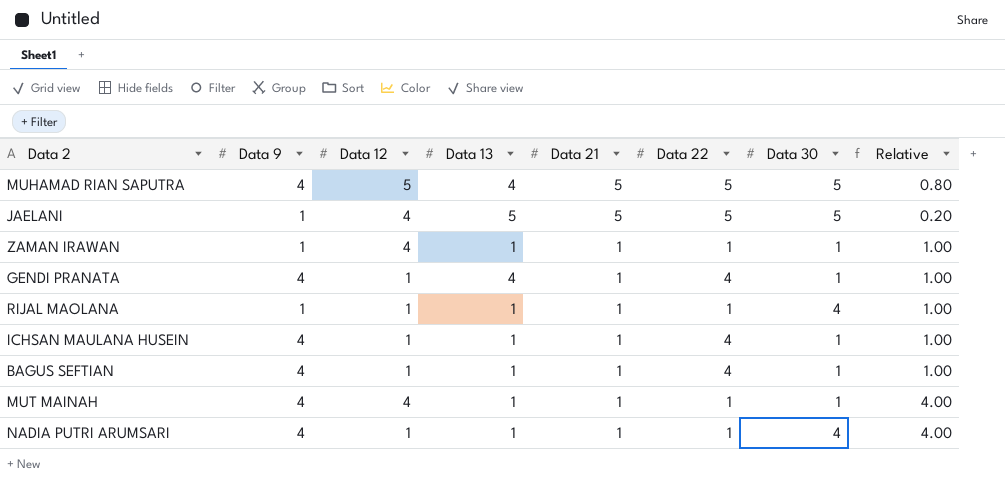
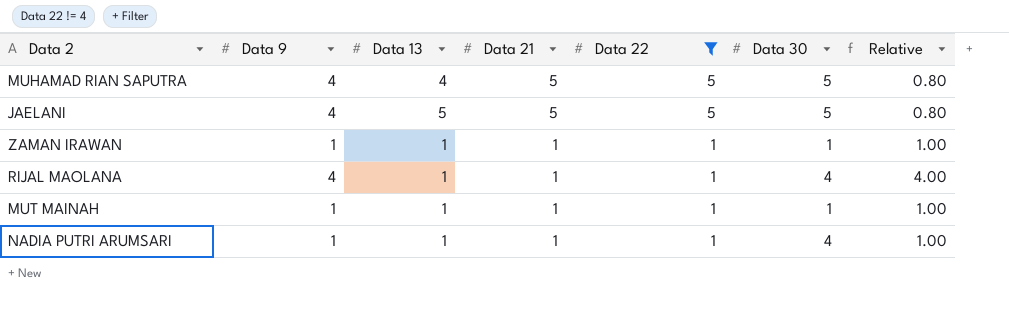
filter: none -> Data 22 != 4
column Data 12 | position: 3 -> none
JAELANI | Data 9: 1 -> 4
JAELANI | Relative: 0.20 -> 0.80
RIJAL MAOLANA | Data 9: 1 -> 4
RIJAL MAOLANA | Relative: 1.00 -> 4.00
MUT MAINAH | Data 9: 4 -> 1
MUT MAINAH | Relative: 4.00 -> 1.00
NADIA PUTRI ARUMSARI | Data 9: 4 -> 1
NADIA PUTRI ARUMSARI | Relative: 4.00 -> 1.00

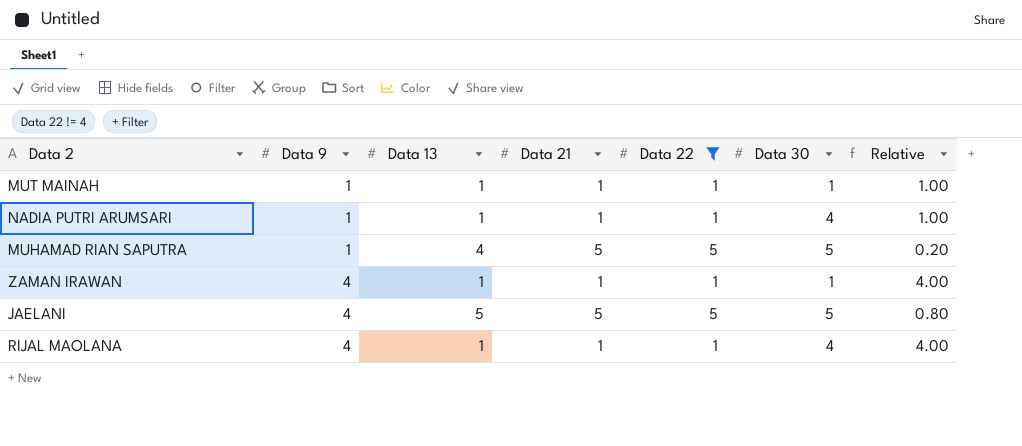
row order: Data 21 descending -> Data 9 ascending
MUHAMAD RIAN SAPUTRA | Data 9: 4 -> 1
MUHAMAD RIAN SAPUTRA | Relative: 0.80 -> 0.20
ZAMAN IRAWAN | Data 9: 1 -> 4
ZAMAN IRAWAN | Relative: 1.00 -> 4.00

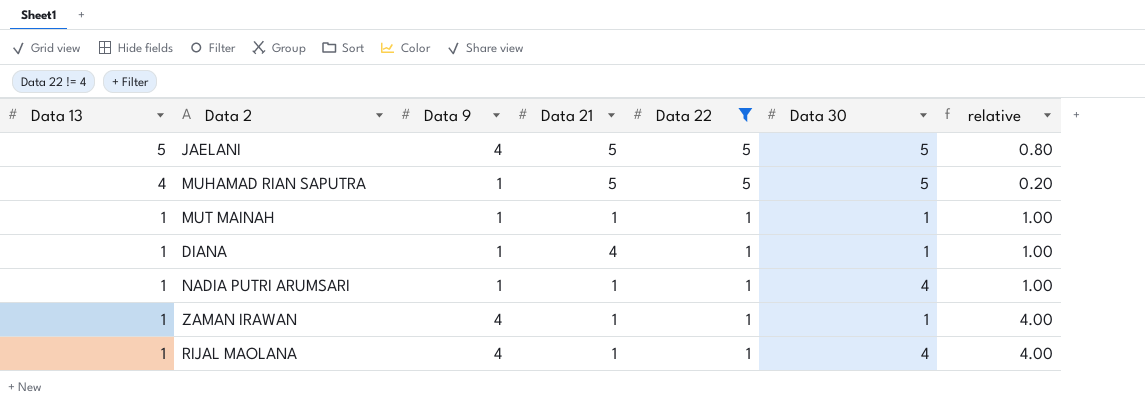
row order: Data 9 ascending -> Data 13 descending
column Data 13 | position: 3 -> 1
column name: Relative -> relative
row DIANA: none -> 1 | 1 | 4 | 1 | 1 | 1.00

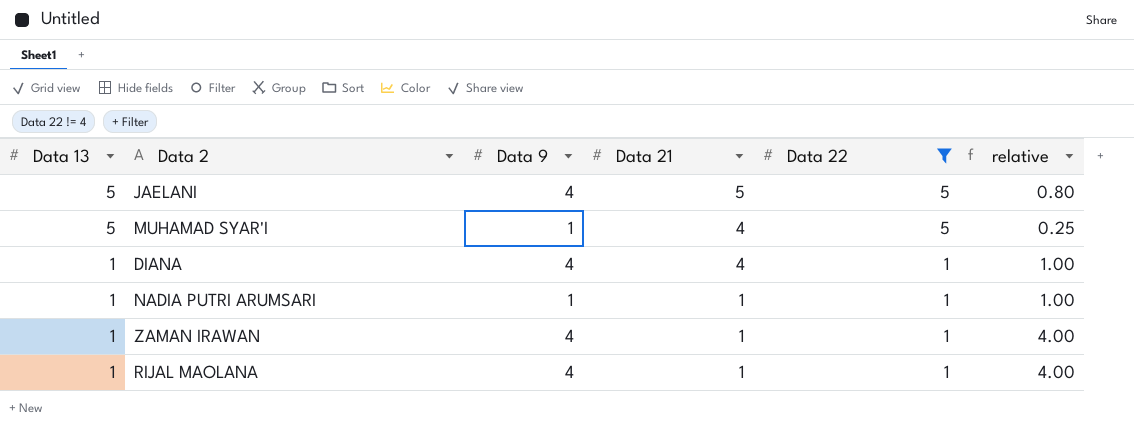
column Data 30 | position: 6 -> none
column relative | formula: [Data 9] / [Data 22] -> [Data 9] / [Data 21]
row MUHAMAD RIAN SAPUTRA: 4 | 1 | 5 | 5 | 5 | 0.20 -> none
row MUT MAINAH: 1 | 1 | 1 | 1 | 1 | 1.00 -> none
row MUHAMAD SYAR'I: none -> 5 | 1 | 4 | 5 | 0.25
DIANA | Data 9: 1 -> 4

